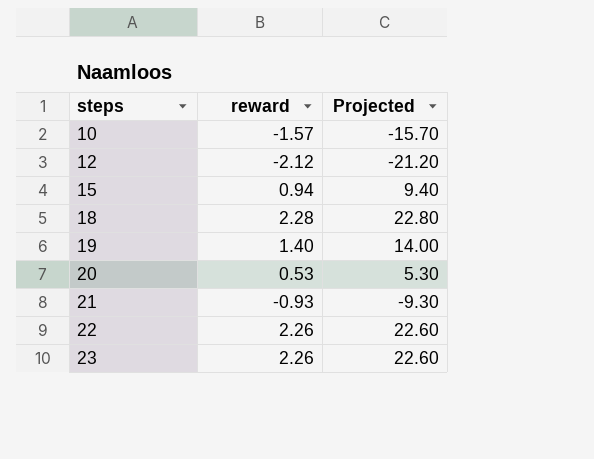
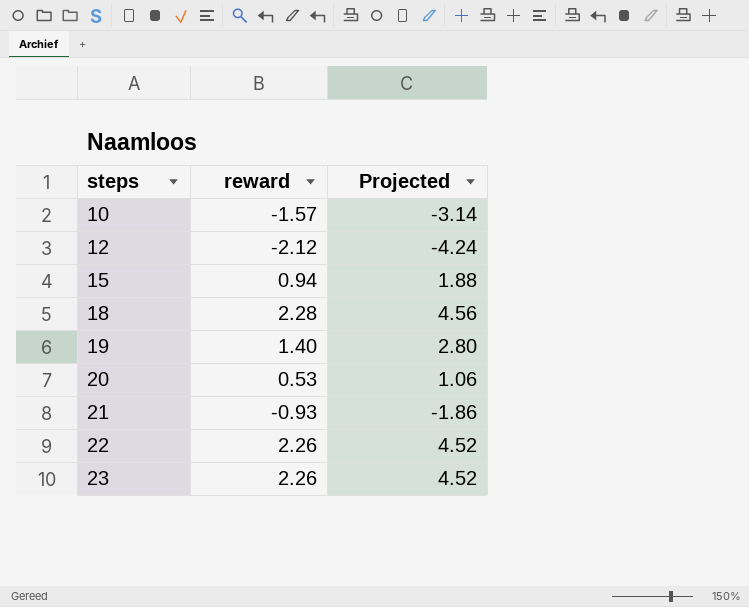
column Projected | formula: [reward] * 10 -> [reward] * 2

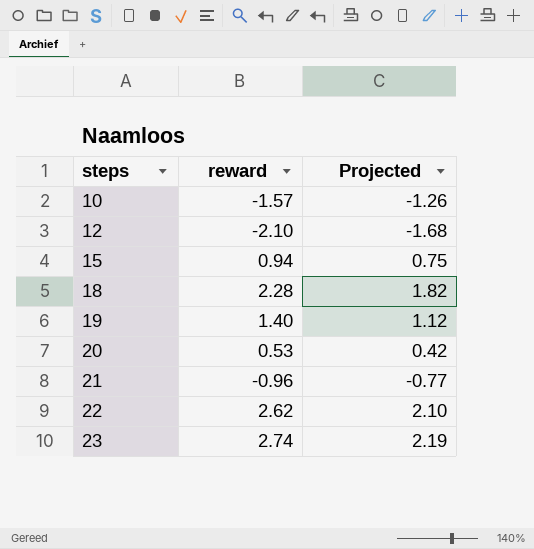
column Projected | formula: [reward] * 2 -> [reward] * 0.8
12 | reward: -2.12 -> -2.10
21 | reward: -0.93 -> -0.96
22 | reward: 2.26 -> 2.62
23 | reward: 2.26 -> 2.74

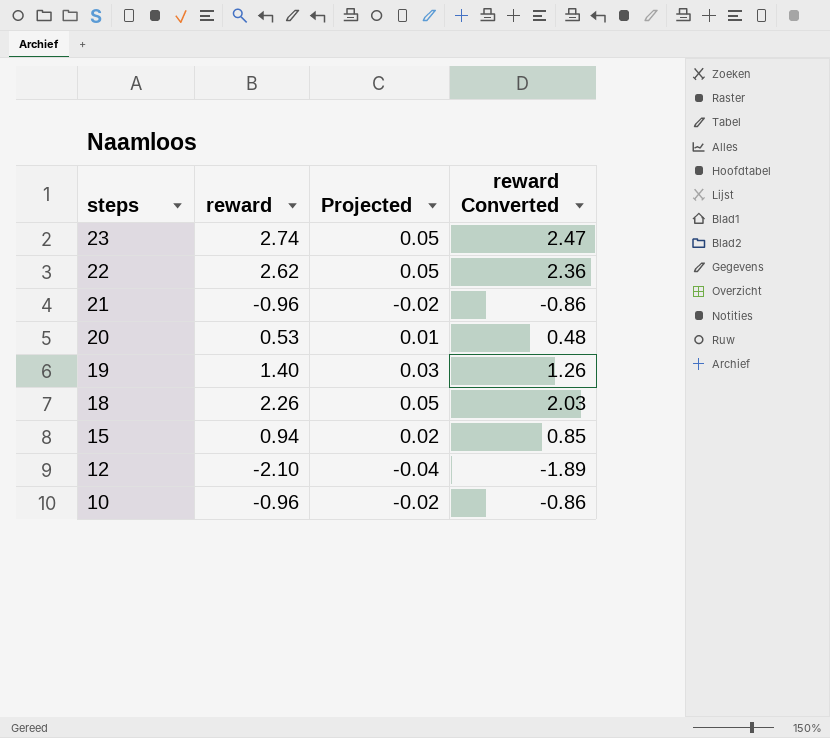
row order: steps ascending -> steps descending
column Projected | formula: [reward] * 0.8 -> [reward] * 0.02
column reward Converted | formula: none -> [reward] * 0.9
18 | reward: 2.28 -> 2.26
10 | reward: -1.57 -> -0.96

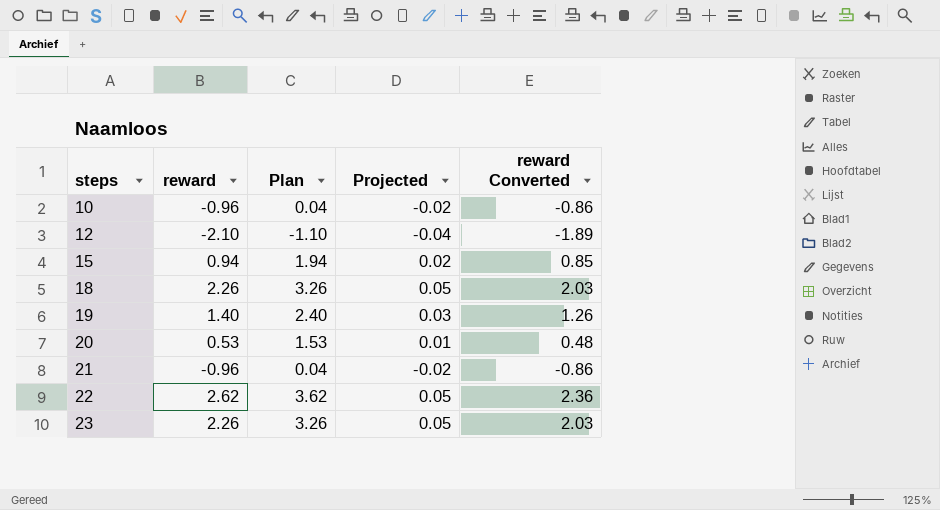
row order: steps descending -> steps ascending
column Plan | formula: none -> [reward] + 1
23 | reward: 2.74 -> 2.26
23 | reward Converted: 2.47 -> 2.03

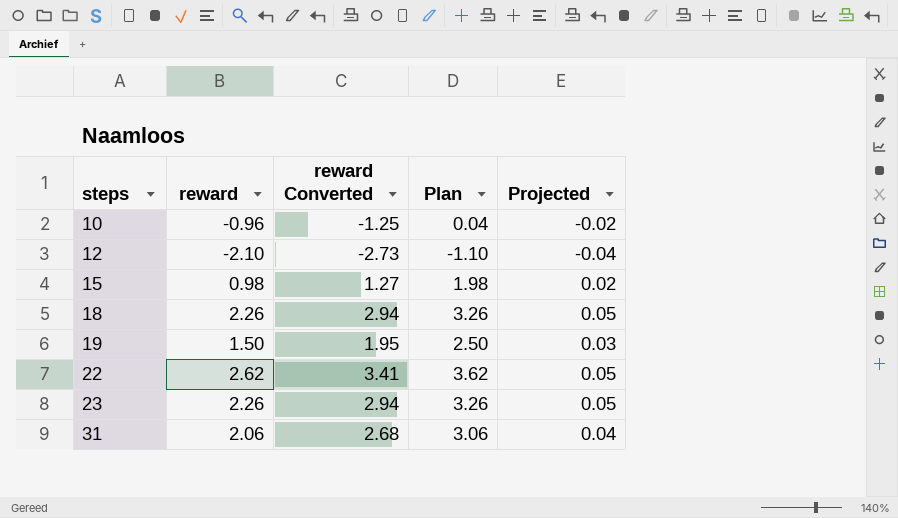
column reward Converted | formula: [reward] * 0.9 -> [reward] * 1.3
column reward Converted | position: 5 -> 3
row 20: 0.53 | 1.53 | 0.01 | 0.48 -> none
row 21: -0.96 | 0.04 | -0.02 | -0.86 -> none
15 | reward: 0.94 -> 0.98
15 | Plan: 1.94 -> 1.98
19 | reward: 1.40 -> 1.50
19 | Plan: 2.40 -> 2.50
row 31: none -> 2.06 | 2.68 | 3.06 | 0.04

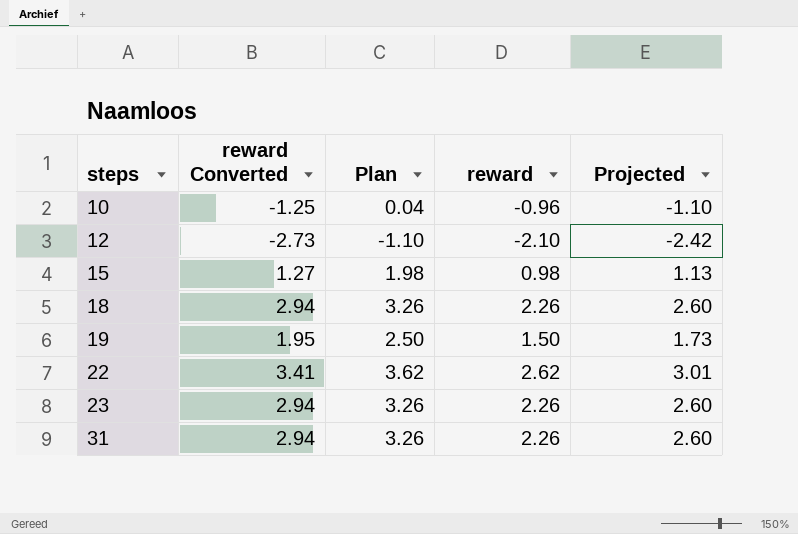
column reward | position: 2 -> 4
column Projected | formula: [reward] * 0.02 -> [reward] * 1.15
31 | reward Converted: 2.68 -> 2.94
31 | Plan: 3.06 -> 3.26
31 | reward: 2.06 -> 2.26

